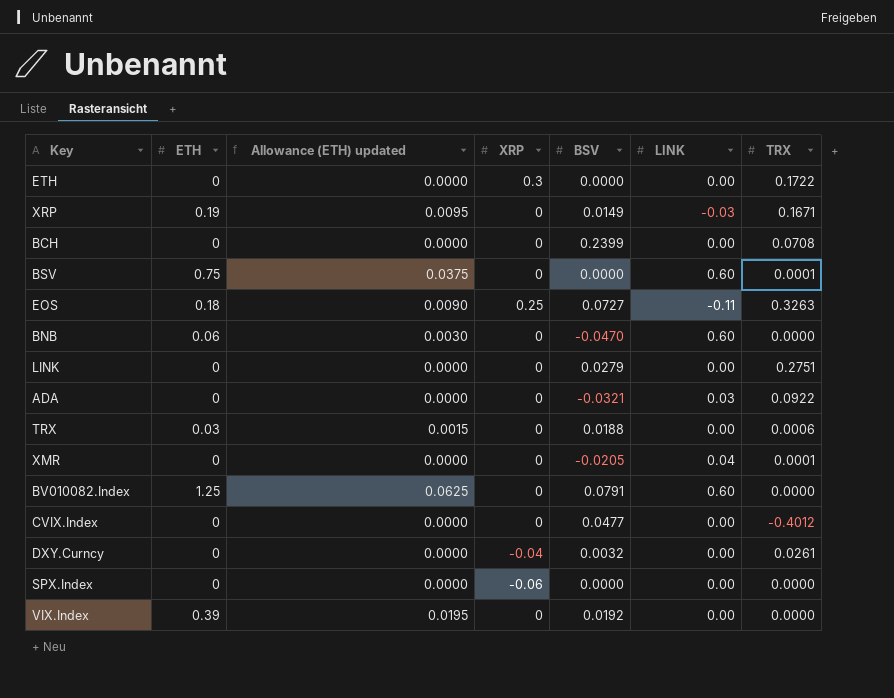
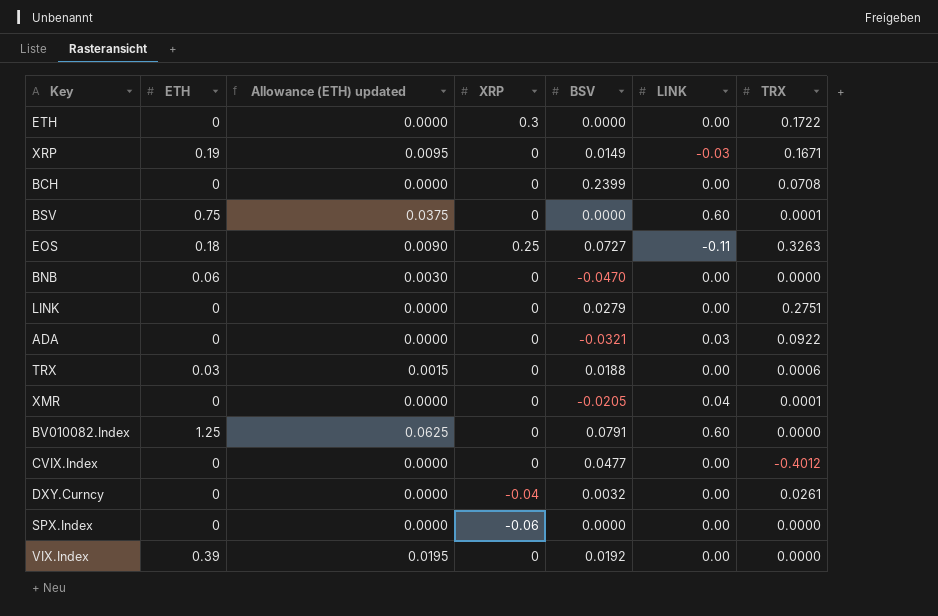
BNB | LINK: 0.60 -> 0.00

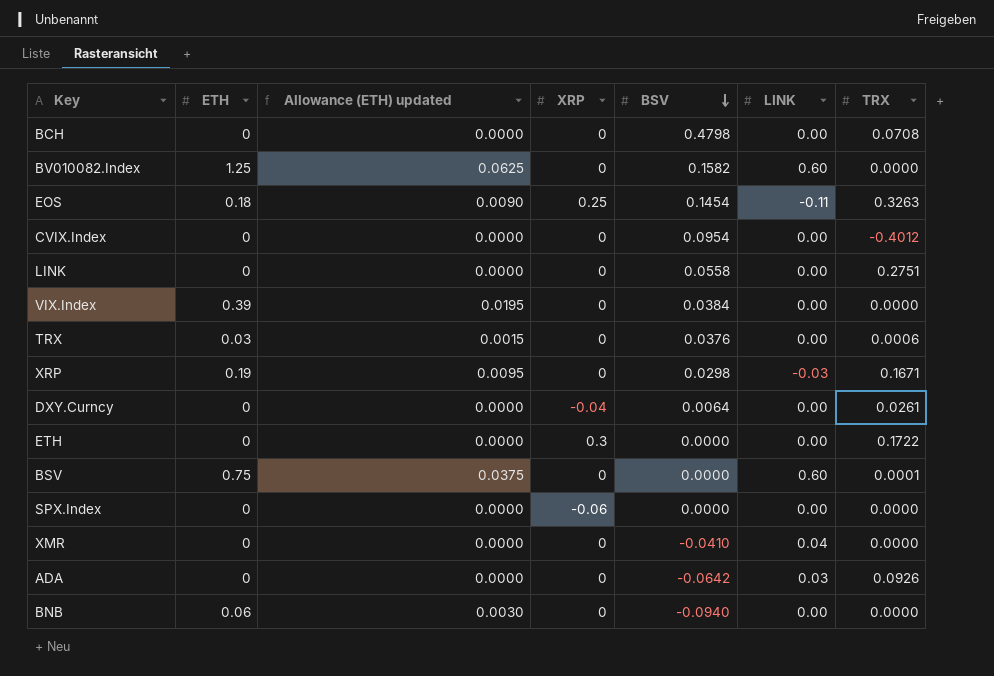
row order: none -> BSV descending
BCH | BSV: 0.2399 -> 0.4798
BV010082.Index | BSV: 0.0791 -> 0.1582
EOS | BSV: 0.0727 -> 0.1454
CVIX.Index | BSV: 0.0477 -> 0.0954
LINK | BSV: 0.0279 -> 0.0558
VIX.Index | BSV: 0.0192 -> 0.0384
TRX | BSV: 0.0188 -> 0.0376
XRP | BSV: 0.0149 -> 0.0298
DXY.Curncy | BSV: 0.0032 -> 0.0064
XMR | BSV: -0.0205 -> -0.0410
XMR | TRX: 0.0001 -> 0.0000
ADA | BSV: -0.0321 -> -0.0642
ADA | TRX: 0.0922 -> 0.0926
BNB | BSV: -0.0470 -> -0.0940

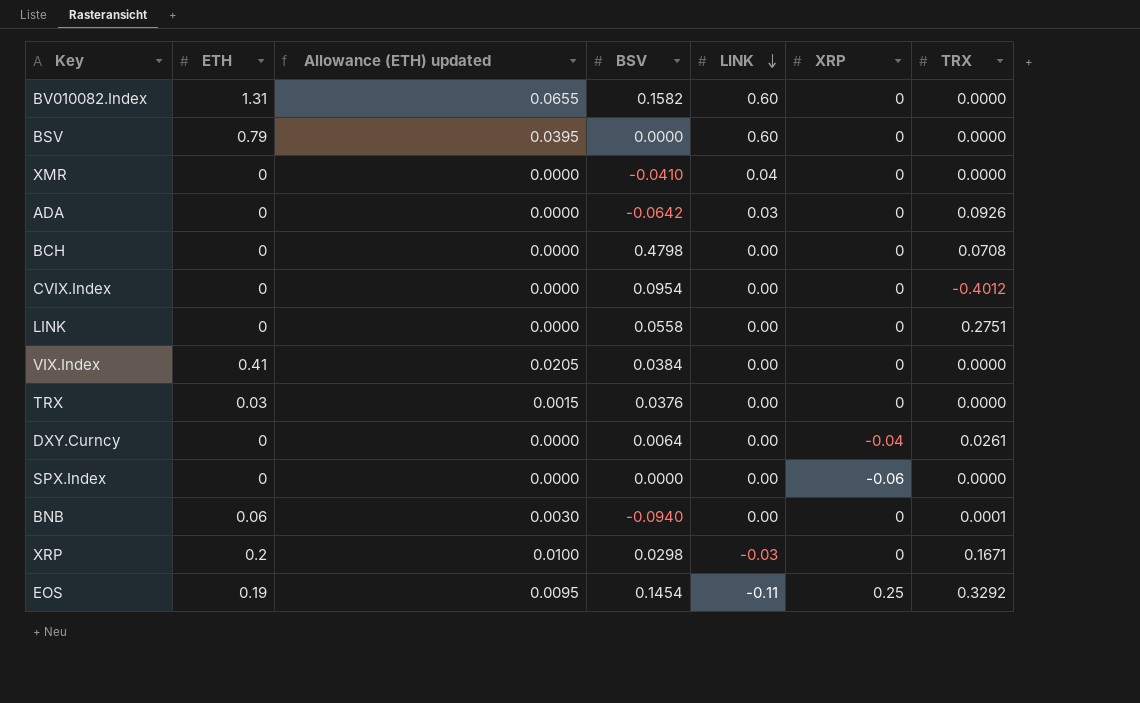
row order: BSV descending -> LINK descending
column XRP | position: 4 -> 6
row ETH: 0 | 0.0000 | 0.3 | 0.0000 | 0.00 | 0.1722 -> none
BV010082.Index | ETH: 1.25 -> 1.31
BV010082.Index | Allowance (ETH) updated: 0.0625 -> 0.0655
BSV | ETH: 0.75 -> 0.79
BSV | Allowance (ETH) updated: 0.0375 -> 0.0395
BSV | TRX: 0.0001 -> 0.0000
VIX.Index | ETH: 0.39 -> 0.41
VIX.Index | Allowance (ETH) updated: 0.0195 -> 0.0205
TRX | TRX: 0.0006 -> 0.0000
BNB | TRX: 0.0000 -> 0.0001
XRP | ETH: 0.19 -> 0.2
XRP | Allowance (ETH) updated: 0.0095 -> 0.0100
EOS | ETH: 0.18 -> 0.19
EOS | Allowance (ETH) updated: 0.0090 -> 0.0095
EOS | TRX: 0.3263 -> 0.3292

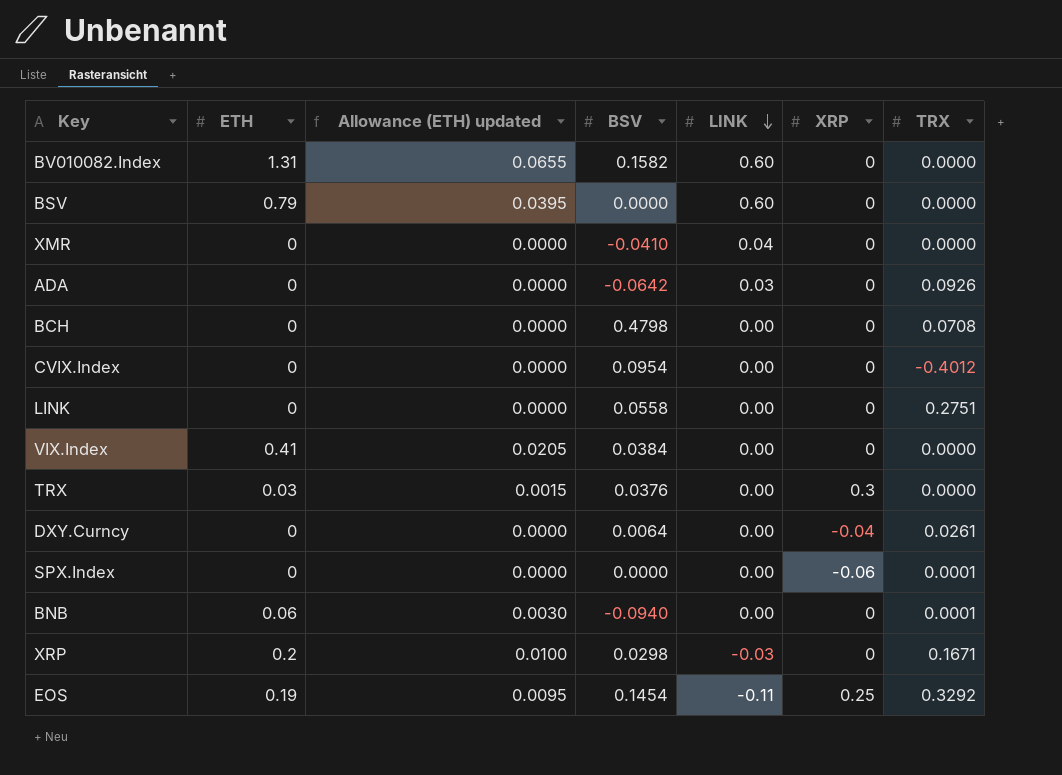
TRX | XRP: 0 -> 0.3
SPX.Index | TRX: 0.0000 -> 0.0001

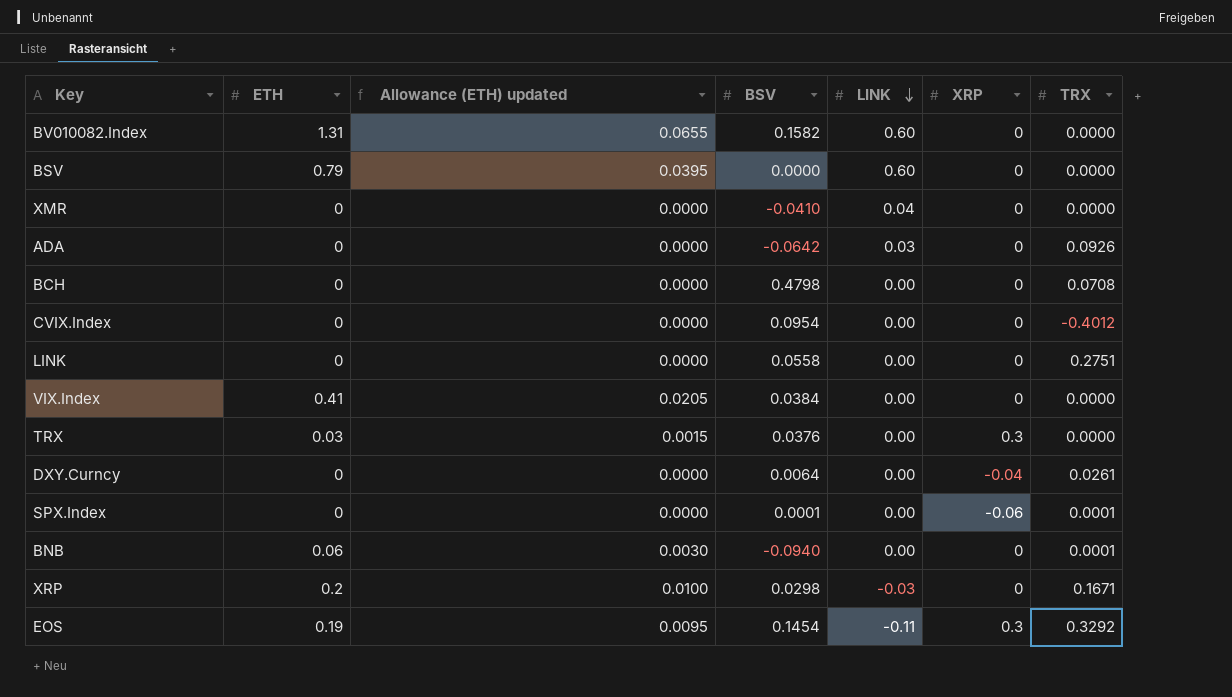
SPX.Index | BSV: 0.0000 -> 0.0001
EOS | XRP: 0.25 -> 0.3

